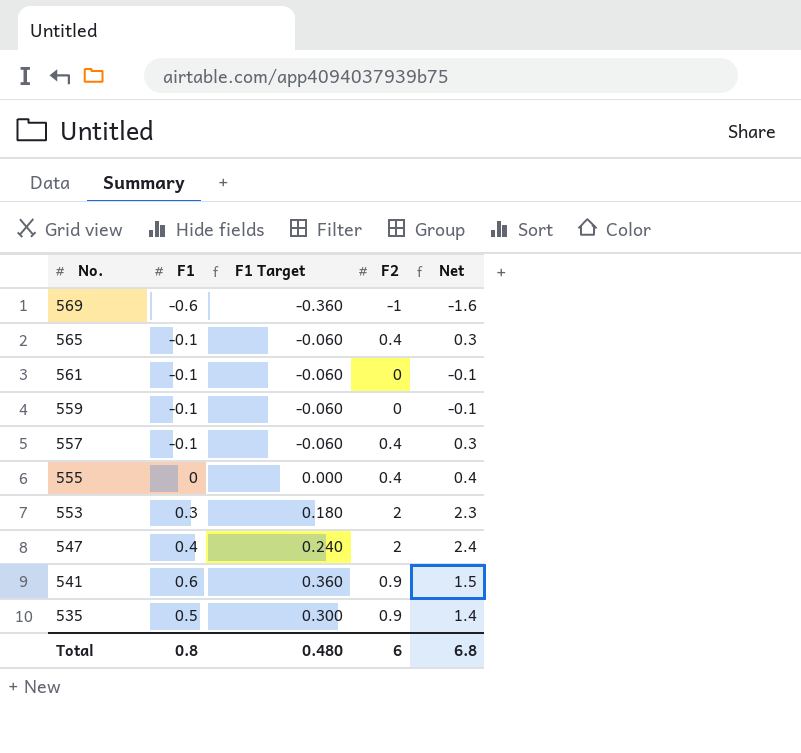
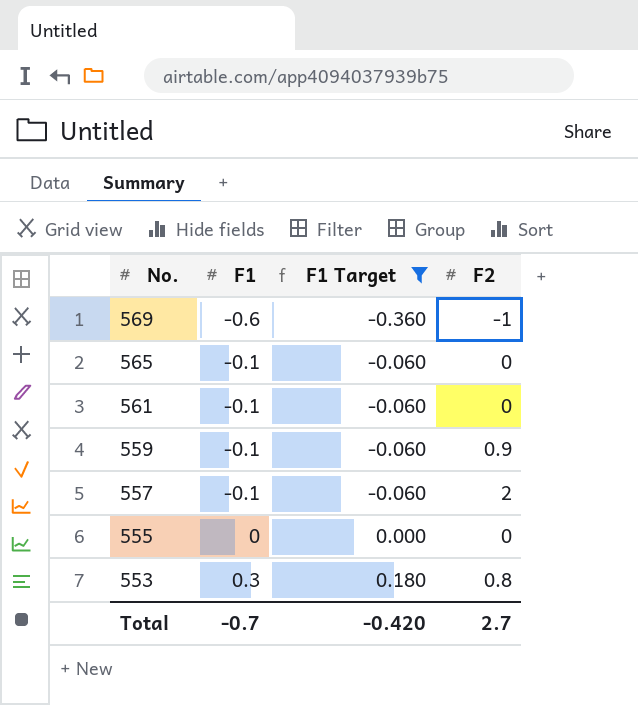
filter: none -> F1 Target <= 0.180
column Net | formula: [F1] + [F2] -> none
565 | F2: 0.4 -> 0
559 | F2: 0 -> 0.9
557 | F2: 0.4 -> 2
555 | F2: 0.4 -> 0
553 | F2: 2 -> 0.8
Total | F1: 0.8 -> -0.7
Total | F1 Target: 0.480 -> -0.420
Total | F2: 6 -> 2.7

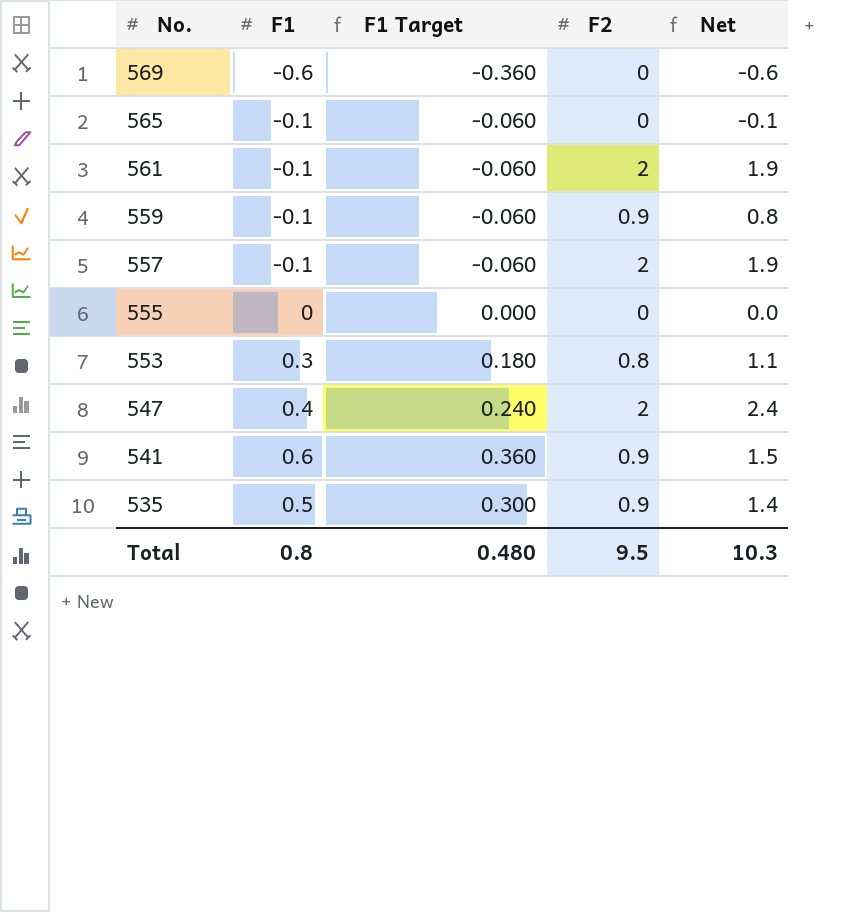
filter: F1 Target <= 0.180 -> none
column Net | formula: none -> [F1] + [F2]
569 | F2: -1 -> 0
561 | F2: 0 -> 2
Total | F1: -0.7 -> 0.8
Total | F1 Target: -0.420 -> 0.480
Total | F2: 2.7 -> 9.5

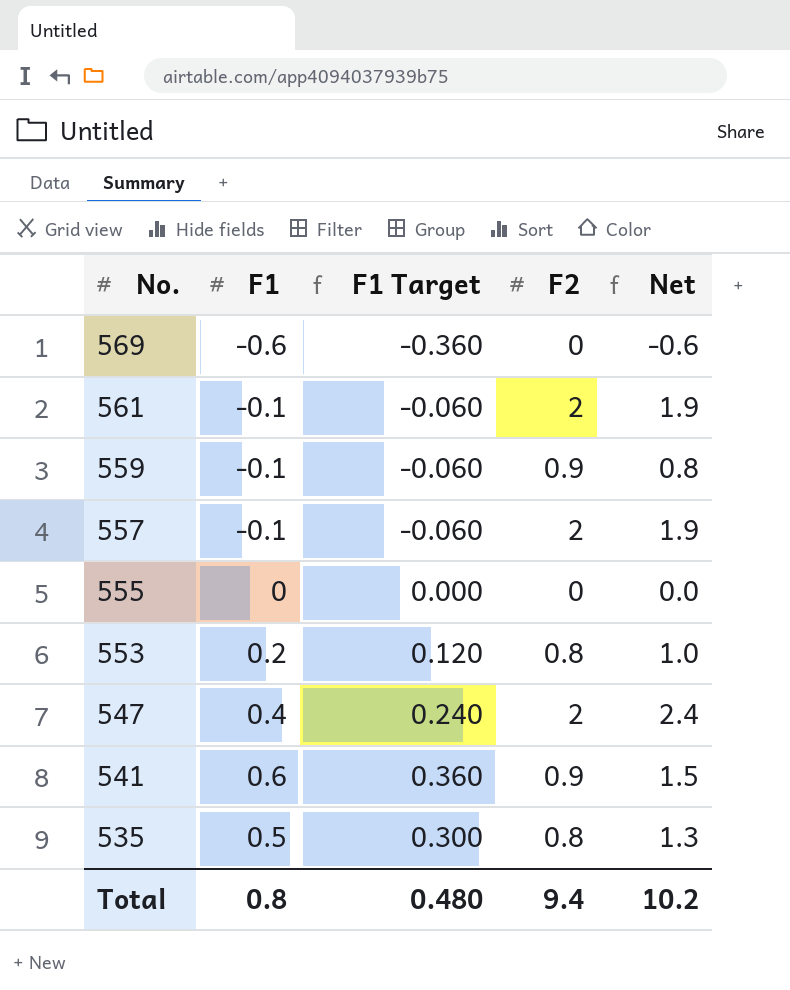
row 565: -0.1 | -0.060 | 0 | -0.1 -> none
553 | F1: 0.3 -> 0.2
553 | F1 Target: 0.180 -> 0.120
553 | Net: 1.1 -> 1.0
535 | F2: 0.9 -> 0.8
535 | Net: 1.4 -> 1.3
Total | F2: 9.5 -> 9.4
Total | Net: 10.3 -> 10.2

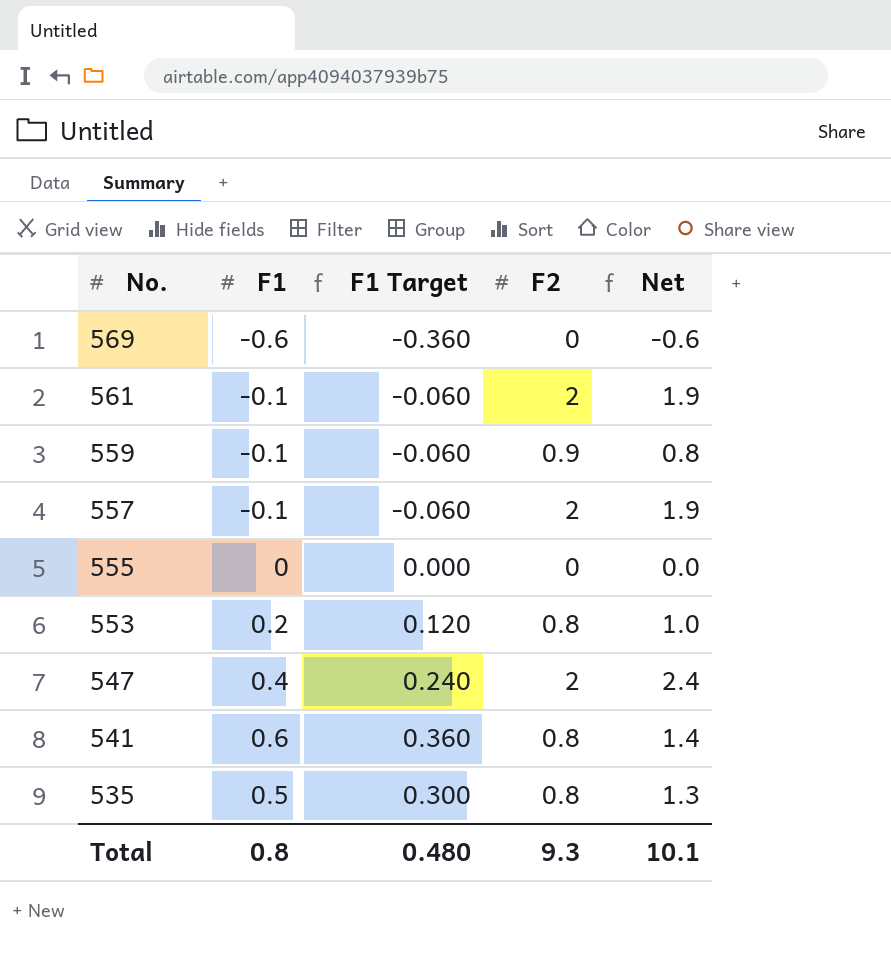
541 | F2: 0.9 -> 0.8
541 | Net: 1.5 -> 1.4
Total | F2: 9.4 -> 9.3
Total | Net: 10.2 -> 10.1

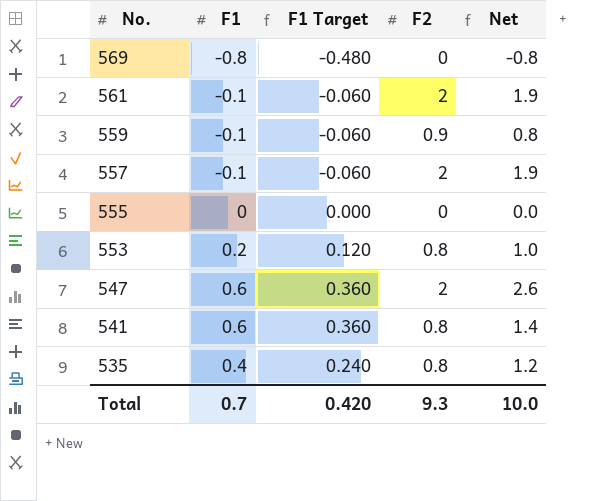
569 | F1: -0.6 -> -0.8
569 | F1 Target: -0.360 -> -0.480
569 | Net: -0.6 -> -0.8
547 | F1: 0.4 -> 0.6
547 | F1 Target: 0.240 -> 0.360
547 | Net: 2.4 -> 2.6
535 | F1: 0.5 -> 0.4
535 | F1 Target: 0.300 -> 0.240
535 | Net: 1.3 -> 1.2
Total | F1: 0.8 -> 0.7
Total | F1 Target: 0.480 -> 0.420
Total | Net: 10.1 -> 10.0

